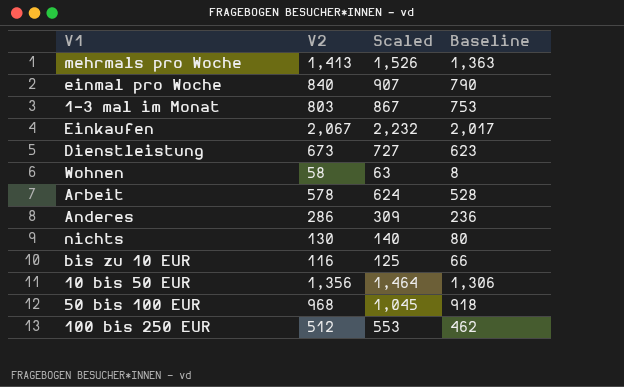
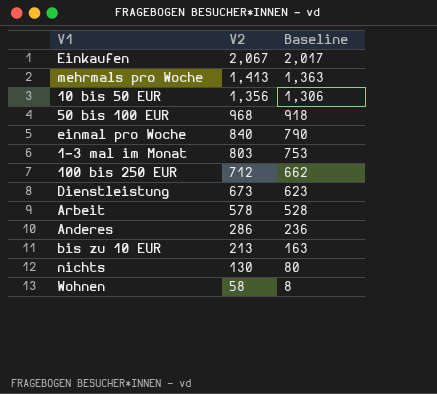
row order: none -> V2 descending
column Scaled | formula: [V2] * 1.08 -> none
100 bis 250 EUR | V2: 512 -> 712
100 bis 250 EUR | Baseline: 462 -> 662
bis zu 10 EUR | V2: 116 -> 213
bis zu 10 EUR | Baseline: 66 -> 163

